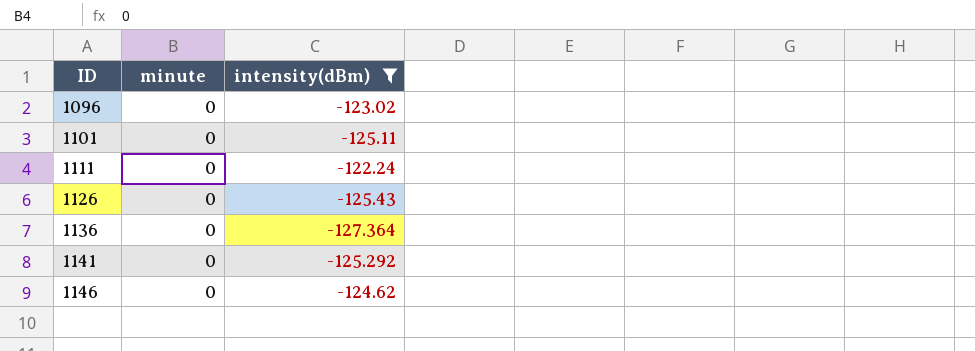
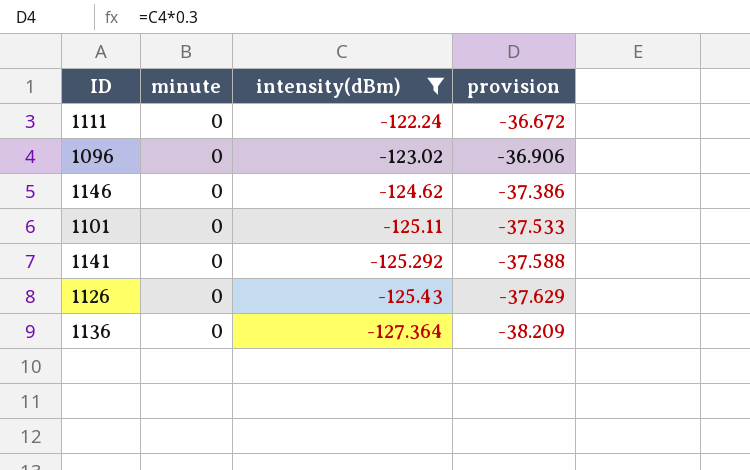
row order: ID ascending -> intensity(dBm) descending
column provision | formula: none -> [intensity(dBm)] * 0.3

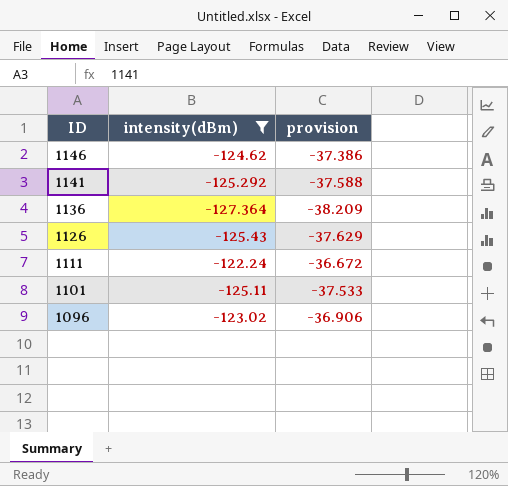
row order: intensity(dBm) descending -> ID descending
column minute | position: 2 -> none

